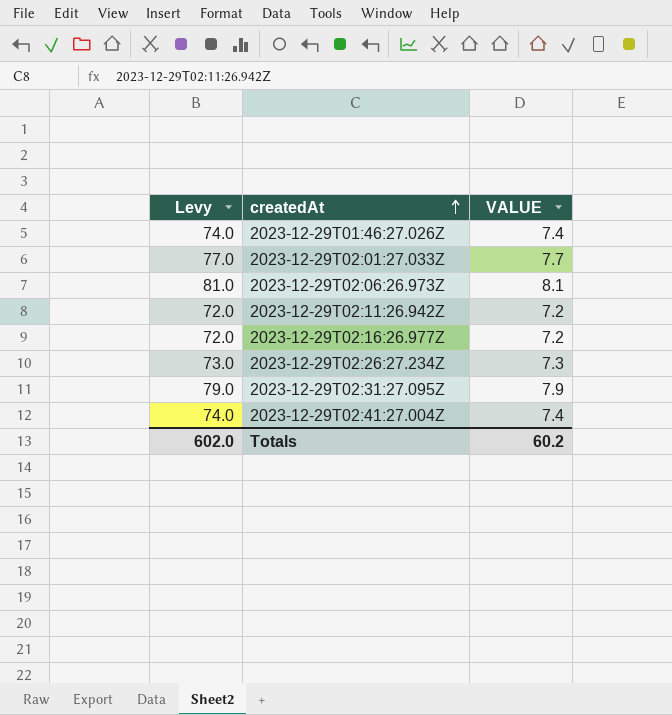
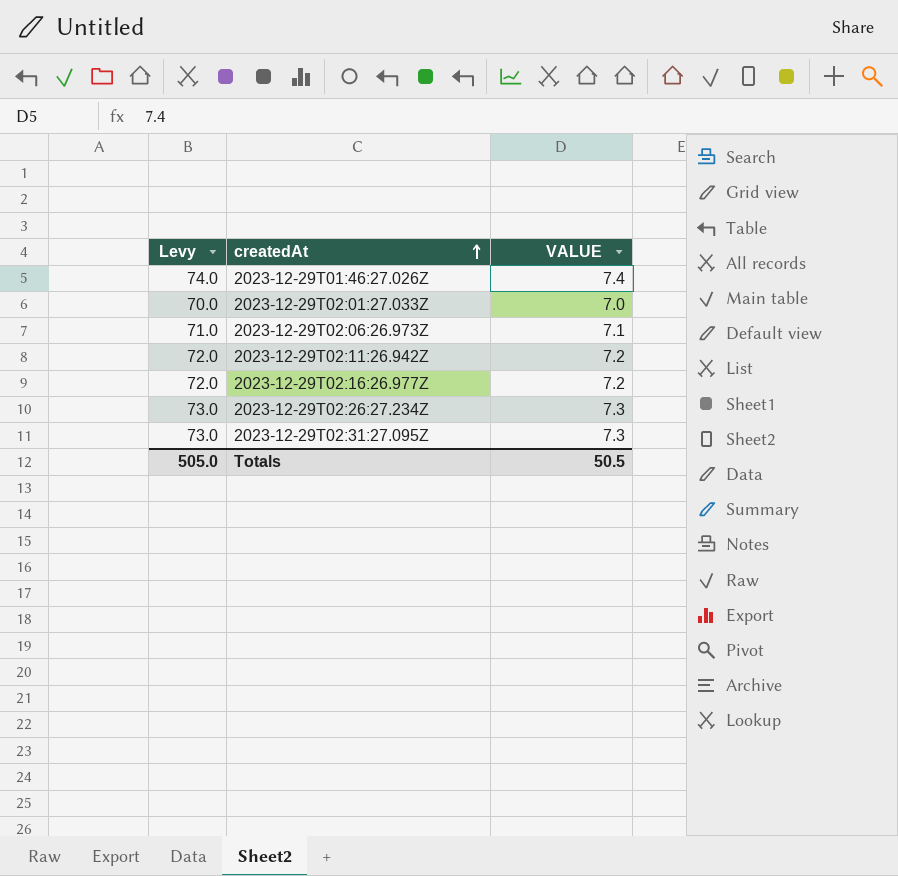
row 2023-12-29T02:41:27.004Z: 74.0 | 7.4 -> none
2023-12-29T02:01:27.033Z | Levy: 77.0 -> 70.0
2023-12-29T02:01:27.033Z | VALUE: 7.7 -> 7.0
2023-12-29T02:06:26.973Z | Levy: 81.0 -> 71.0
2023-12-29T02:06:26.973Z | VALUE: 8.1 -> 7.1
2023-12-29T02:31:27.095Z | Levy: 79.0 -> 73.0
2023-12-29T02:31:27.095Z | VALUE: 7.9 -> 7.3
Totals | Levy: 602.0 -> 505.0
Totals | VALUE: 60.2 -> 50.5

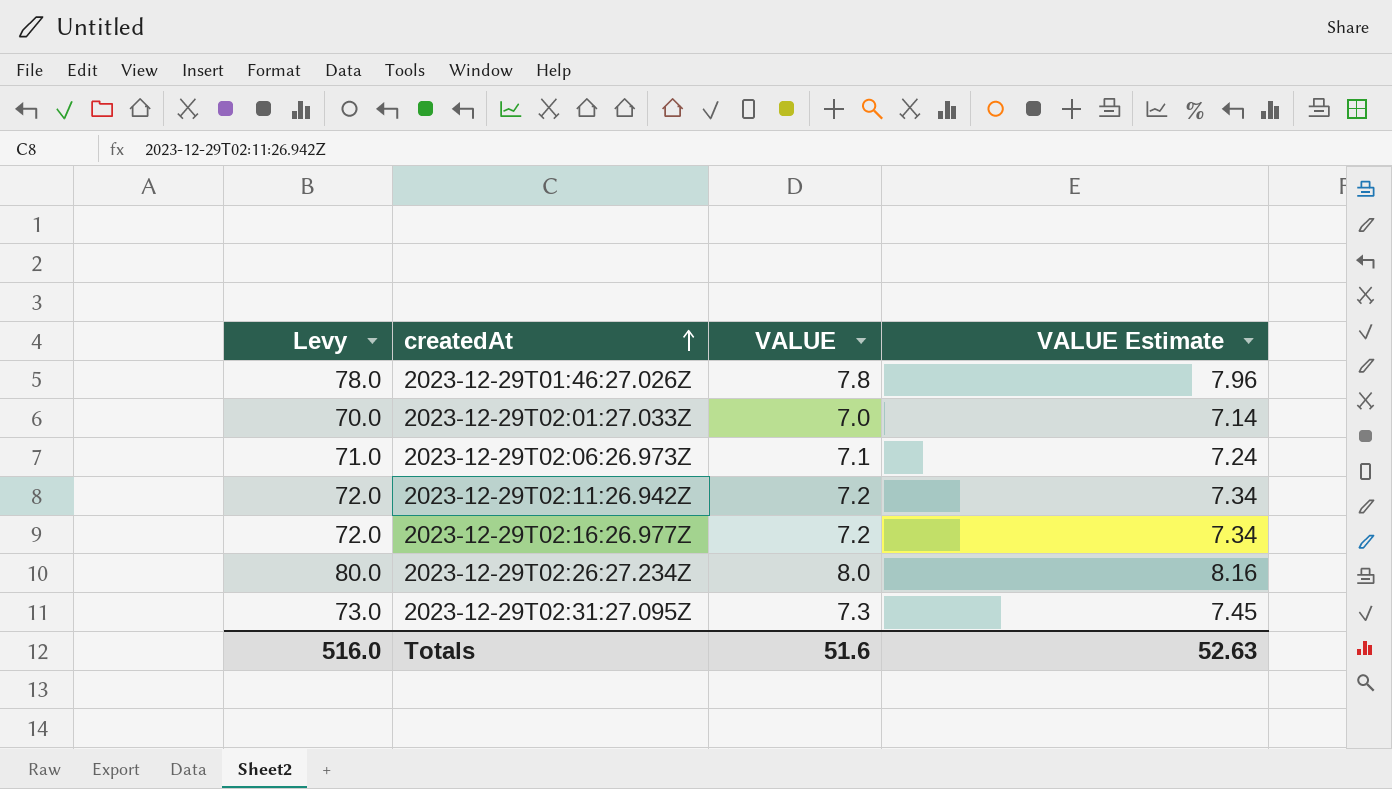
column VALUE Estimate | formula: none -> [VALUE] * 1.02
2023-12-29T01:46:27.026Z | Levy: 74.0 -> 78.0
2023-12-29T01:46:27.026Z | VALUE: 7.4 -> 7.8
2023-12-29T02:26:27.234Z | Levy: 73.0 -> 80.0
2023-12-29T02:26:27.234Z | VALUE: 7.3 -> 8.0
Totals | Levy: 505.0 -> 516.0
Totals | VALUE: 50.5 -> 51.6

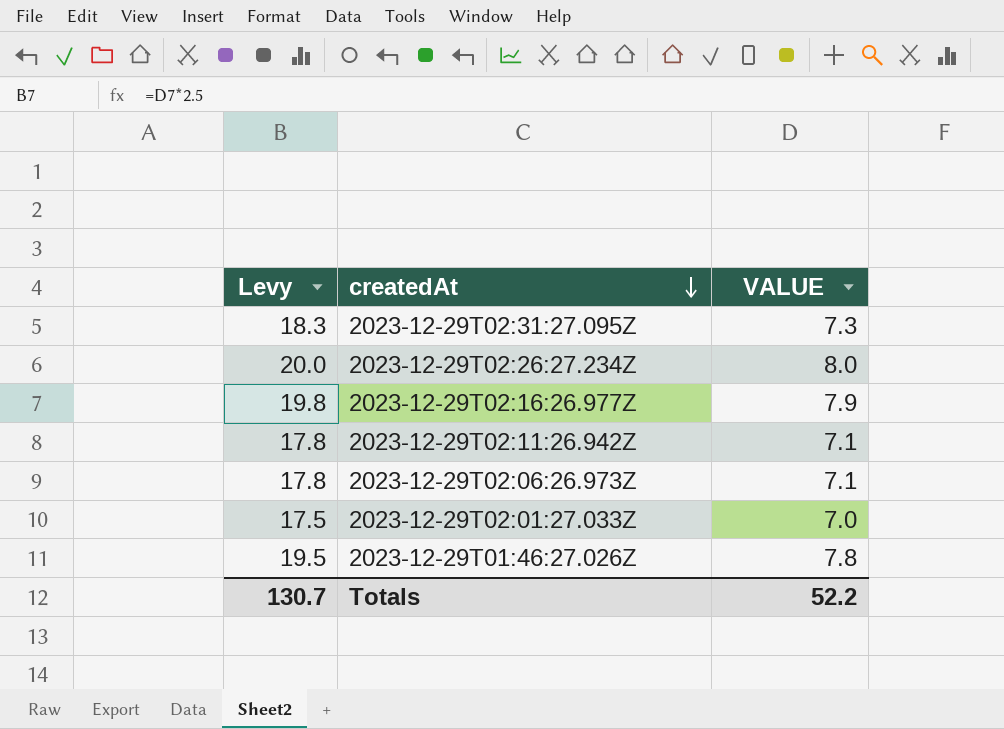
row order: createdAt ascending -> createdAt descending
column VALUE Estimate | formula: [VALUE] * 1.02 -> none
column Levy | formula: [VALUE] * 10 -> [VALUE] * 2.5
2023-12-29T02:16:26.977Z | VALUE: 7.2 -> 7.9
2023-12-29T02:11:26.942Z | VALUE: 7.2 -> 7.1
Totals | Levy: 516.0 -> 130.7
Totals | VALUE: 51.6 -> 52.2

